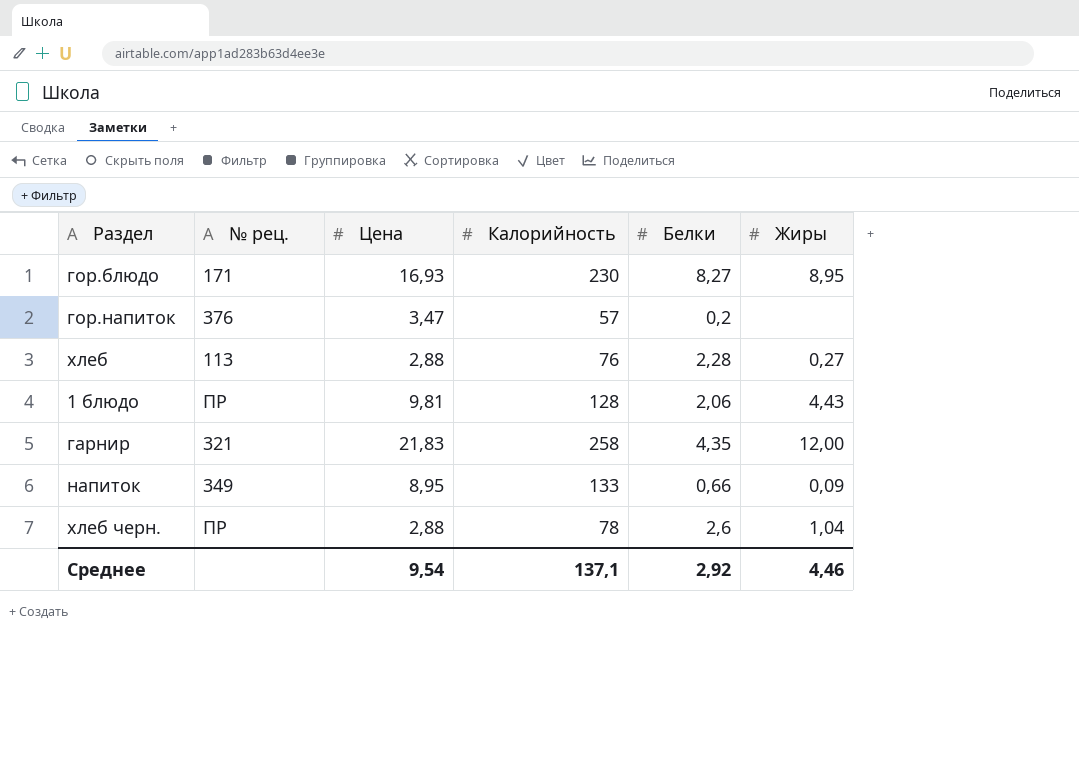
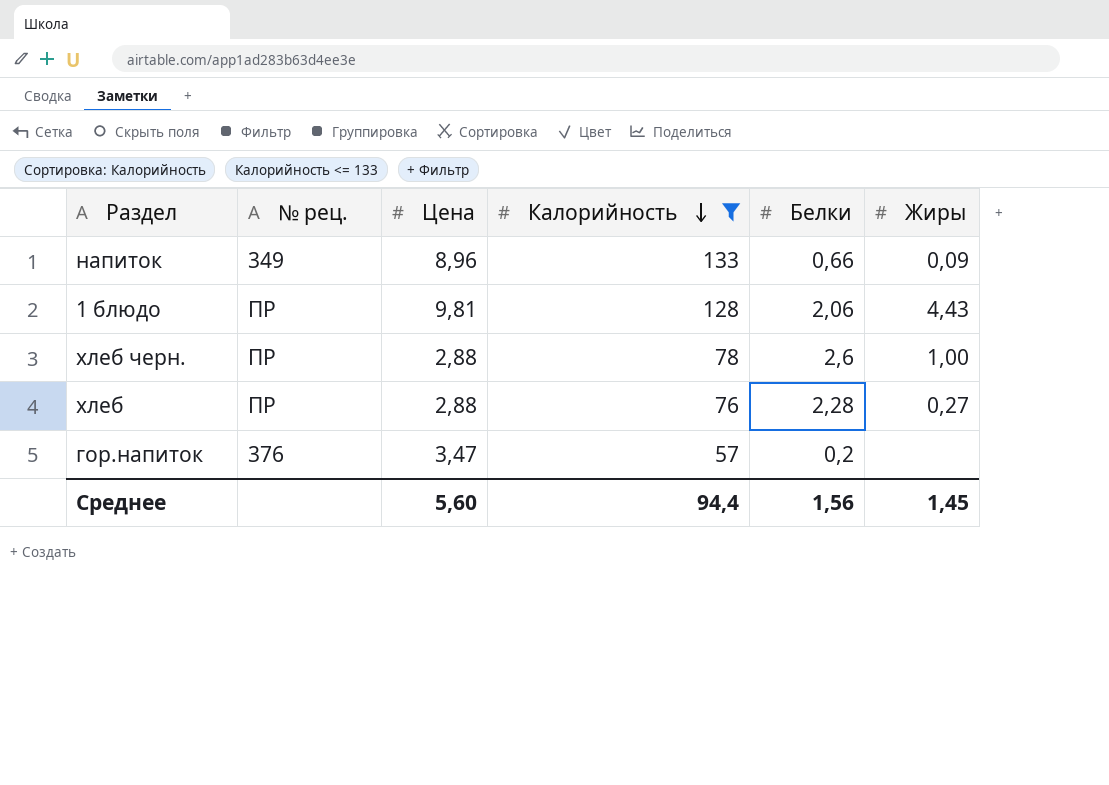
filter: none -> Калорийность <= 133
row order: none -> Калорийность descending
напиток | Цена: 8,95 -> 8,96
хлеб черн. | Жиры: 1,04 -> 1,00
хлеб | № рец.: 113 -> ПР
Среднее | Цена: 9,54 -> 5,60
Среднее | Калорийность: 137,1 -> 94,4
Среднее | Белки: 2,92 -> 1,56
Среднее | Жиры: 4,46 -> 1,45

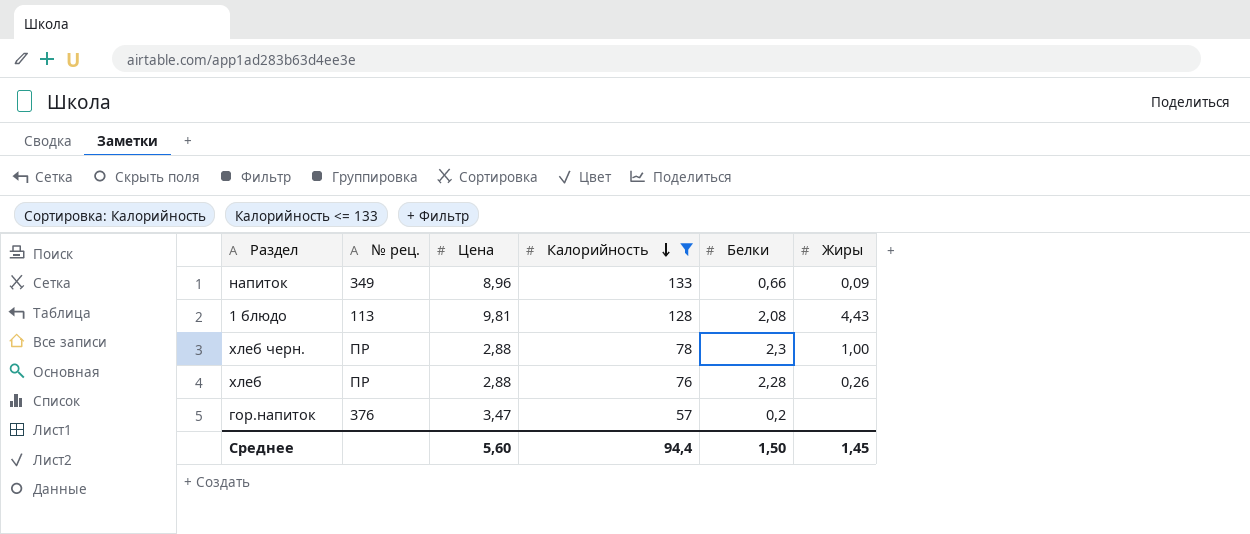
1 блюдо | № рец.: ПР -> 113
1 блюдо | Белки: 2,06 -> 2,08
хлеб черн. | Белки: 2,6 -> 2,3
хлеб | Жиры: 0,27 -> 0,26
Среднее | Белки: 1,56 -> 1,50

